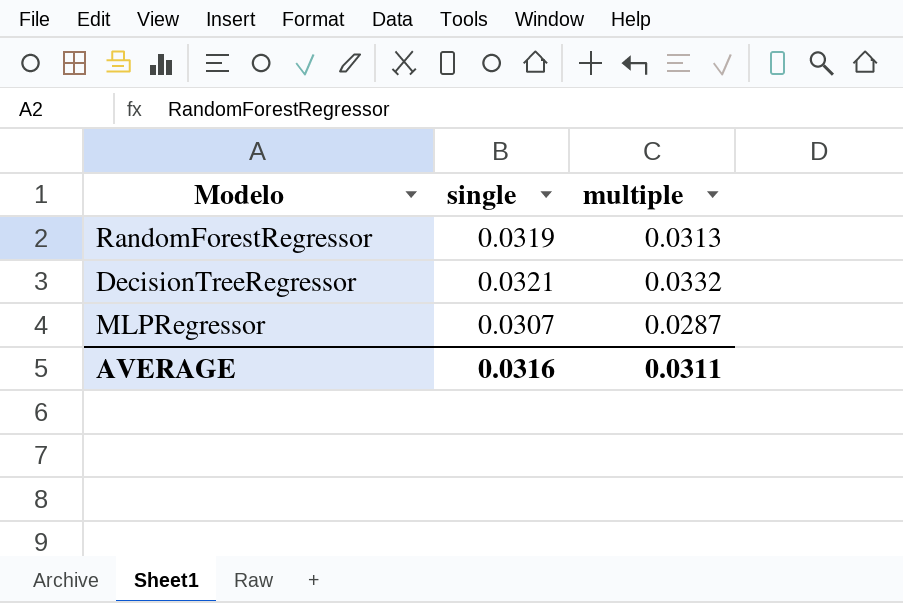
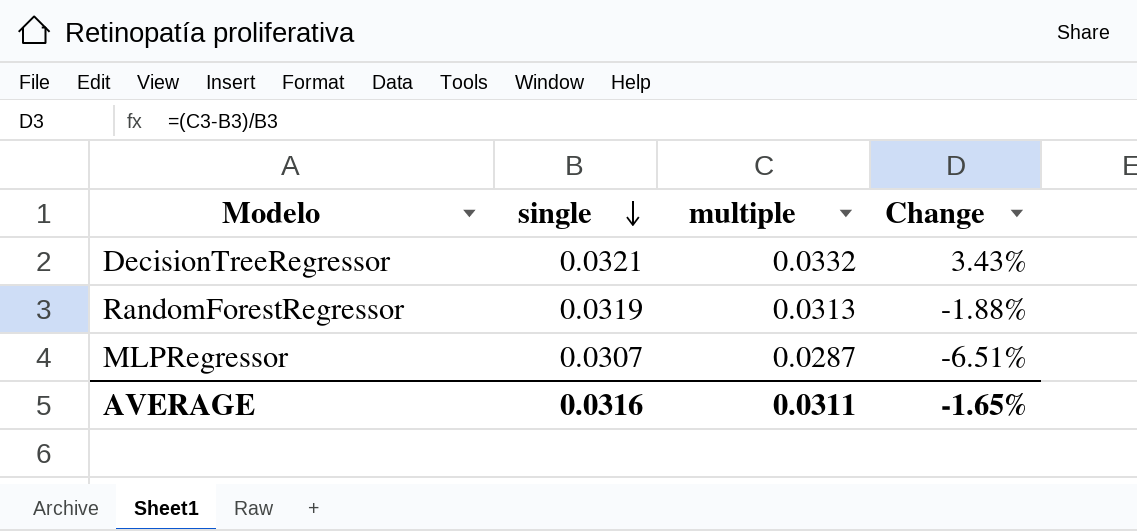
row order: none -> single descending
column Change | formula: none -> ([multiple] - [single]) / [single]

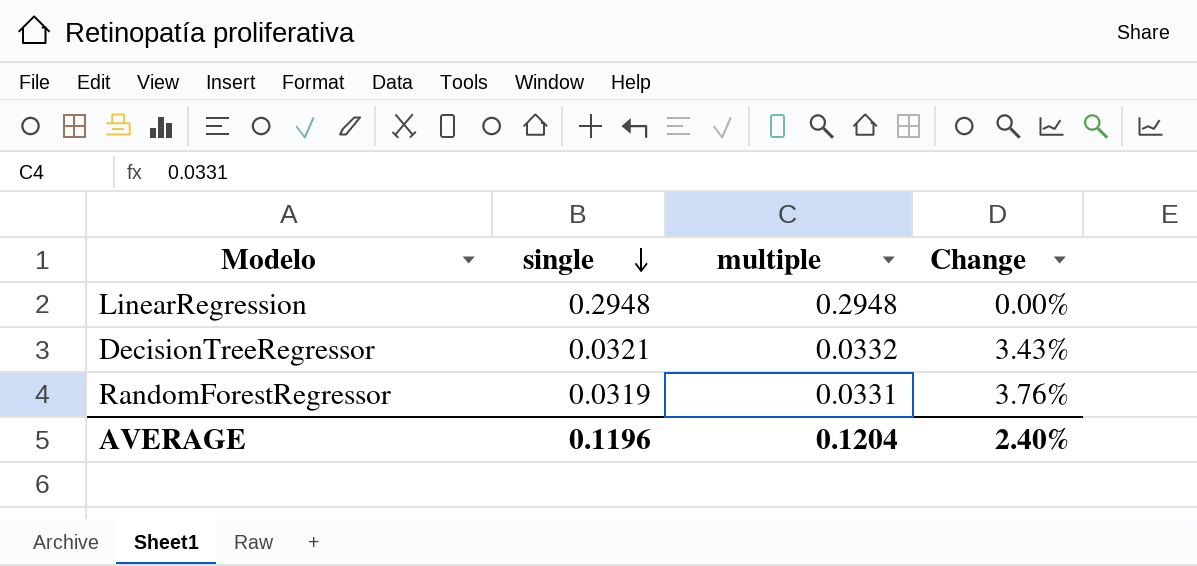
row MLPRegressor: 0.0307 | 0.0287 | -6.51% -> none
row LinearRegression: none -> 0.2948 | 0.2948 | 0.00%
RandomForestRegressor | multiple: 0.0313 -> 0.0331
RandomForestRegressor | Change: -1.88% -> 3.76%
AVERAGE | single: 0.0316 -> 0.1196
AVERAGE | multiple: 0.0311 -> 0.1204
AVERAGE | Change: -1.65% -> 2.40%

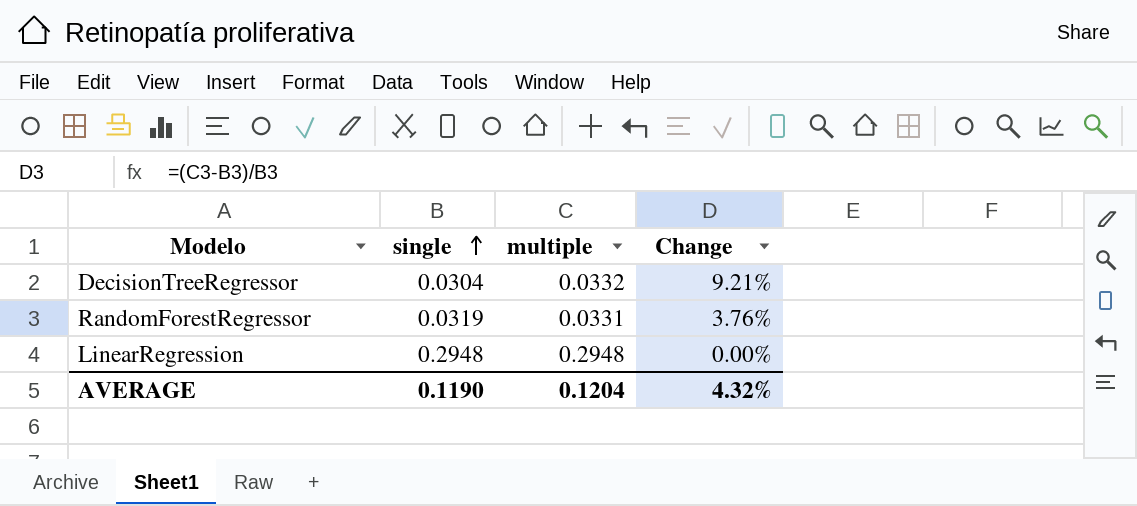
row order: single descending -> single ascending
DecisionTreeRegressor | single: 0.0321 -> 0.0304
DecisionTreeRegressor | Change: 3.43% -> 9.21%
AVERAGE | single: 0.1196 -> 0.1190
AVERAGE | Change: 2.40% -> 4.32%

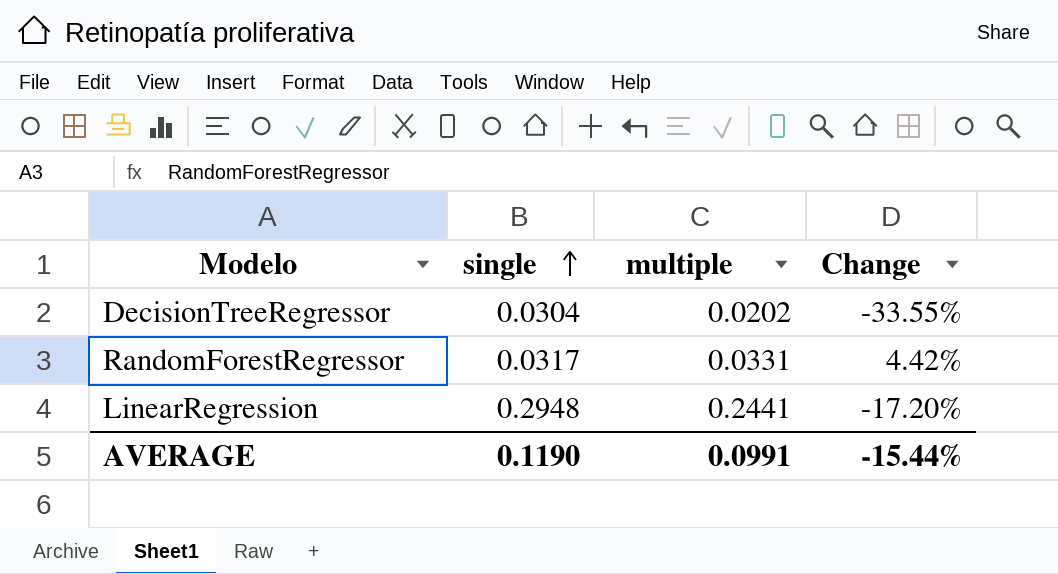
DecisionTreeRegressor | multiple: 0.0332 -> 0.0202
DecisionTreeRegressor | Change: 9.21% -> -33.55%
RandomForestRegressor | single: 0.0319 -> 0.0317
RandomForestRegressor | Change: 3.76% -> 4.42%
LinearRegression | multiple: 0.2948 -> 0.2441
LinearRegression | Change: 0.00% -> -17.20%
AVERAGE | multiple: 0.1204 -> 0.0991
AVERAGE | Change: 4.32% -> -15.44%

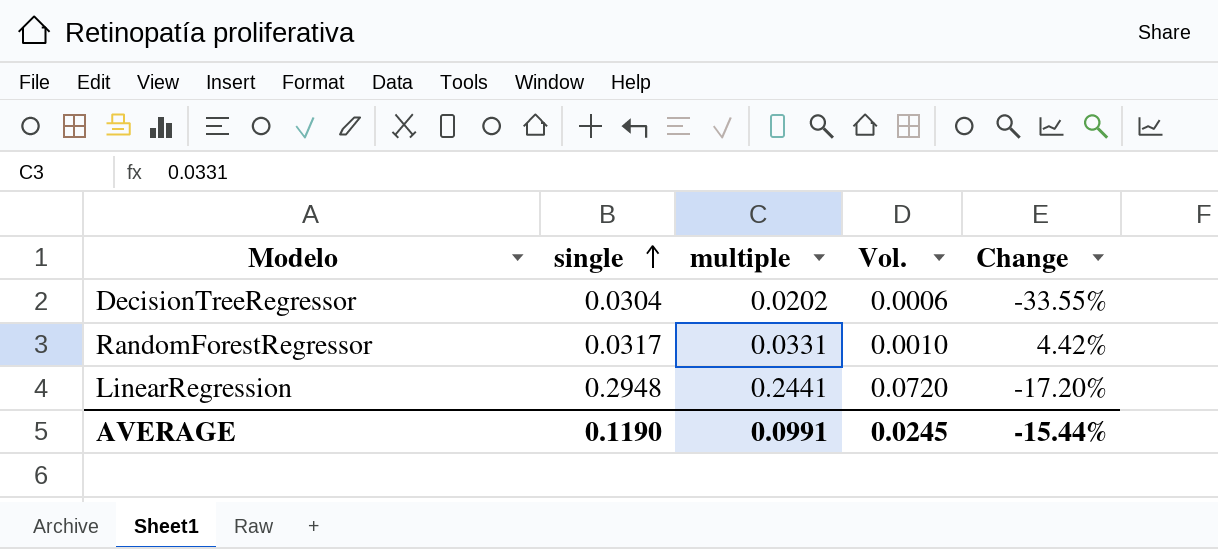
column Vol. | formula: none -> [single] * [multiple]

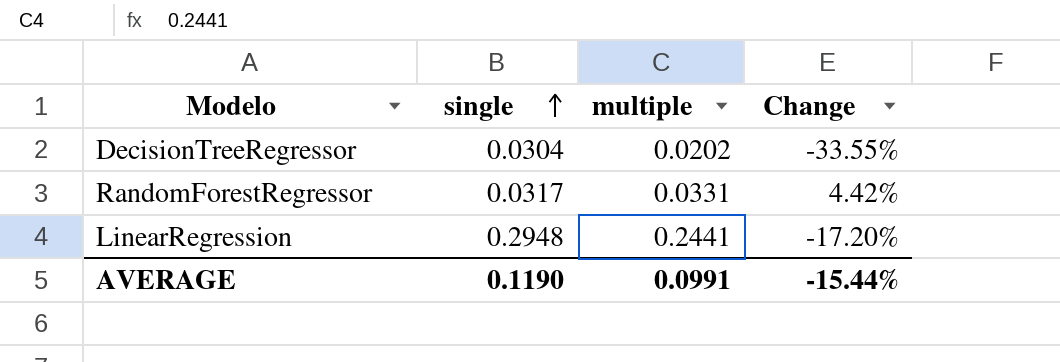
column Vol. | formula: [single] * [multiple] -> none

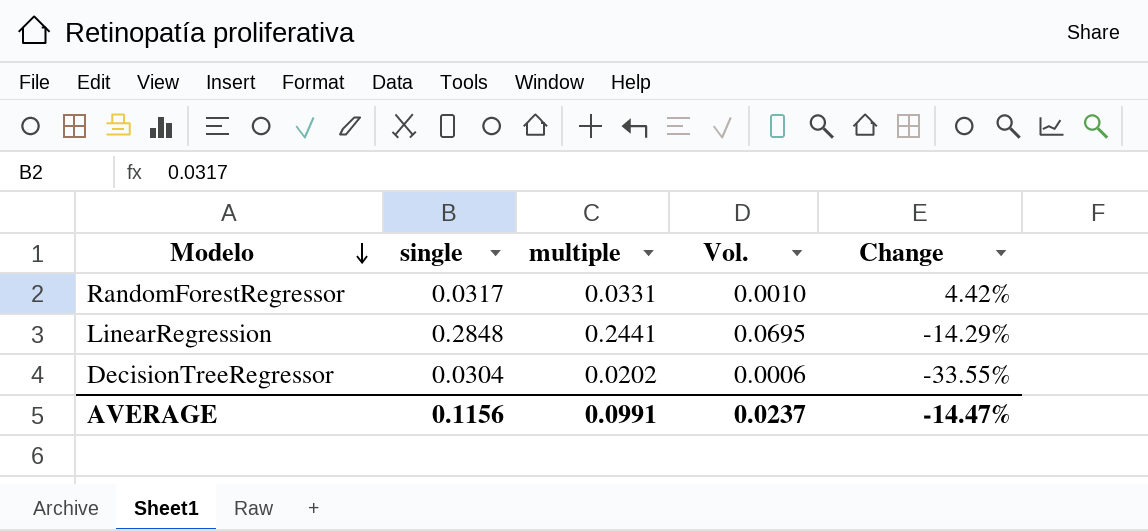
row order: single ascending -> Modelo descending
column Vol. | formula: none -> [single] * [multiple]
LinearRegression | single: 0.2948 -> 0.2848
LinearRegression | Change: -17.20% -> -14.29%
AVERAGE | single: 0.1190 -> 0.1156
AVERAGE | Change: -15.44% -> -14.47%

